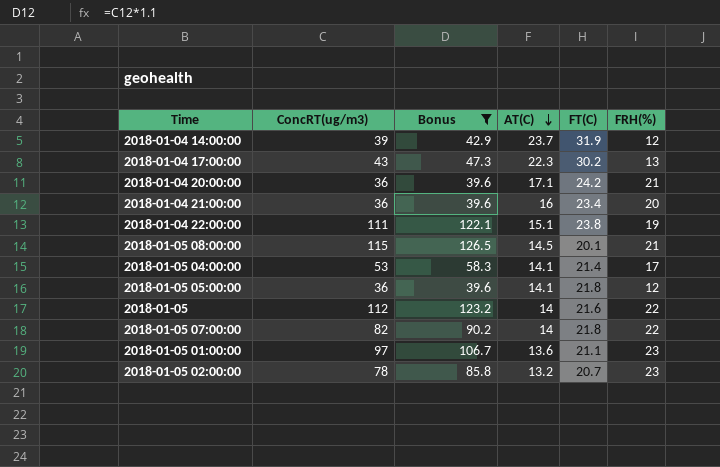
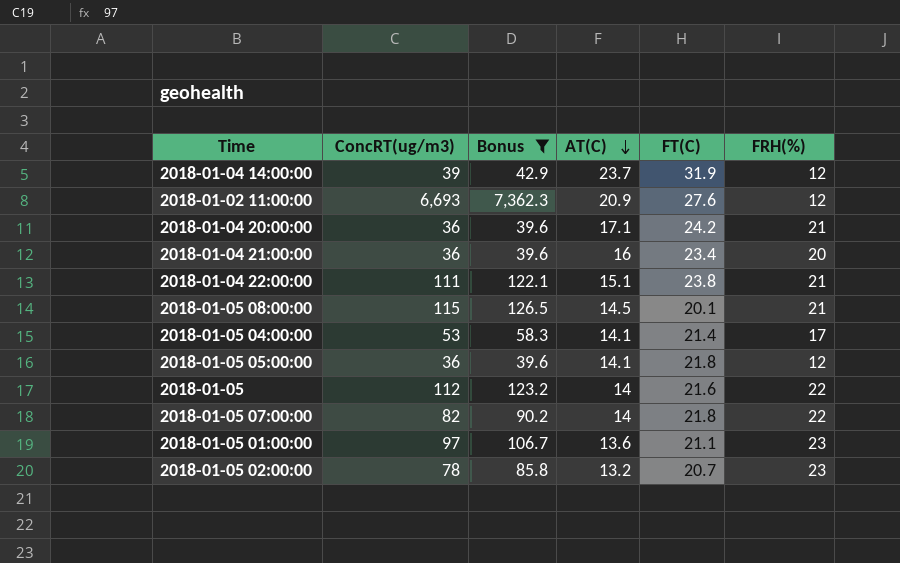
row 2018-01-04 17:00:00: 43 | 47.3 | 22.3 | 30.2 | 13 -> none
row 2018-01-02 11:00:00: none -> 6,693 | 7,362.3 | 20.9 | 27.6 | 12
2018-01-04 22:00:00 | FRH(%): 19 -> 21

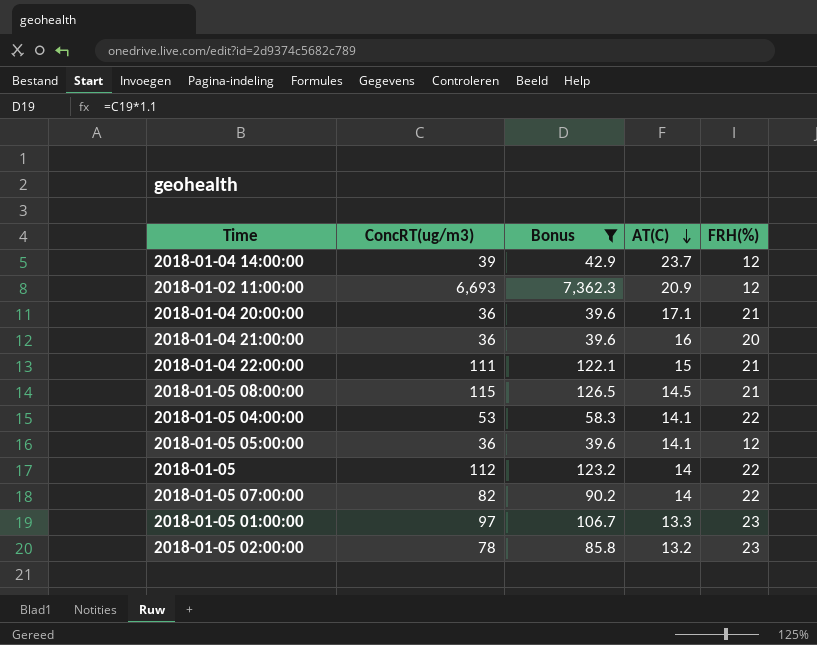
column FT(C) | position: 5 -> none
2018-01-04 22:00:00 | AT(C): 15.1 -> 15
2018-01-05 04:00:00 | FRH(%): 17 -> 22
2018-01-05 01:00:00 | AT(C): 13.6 -> 13.3

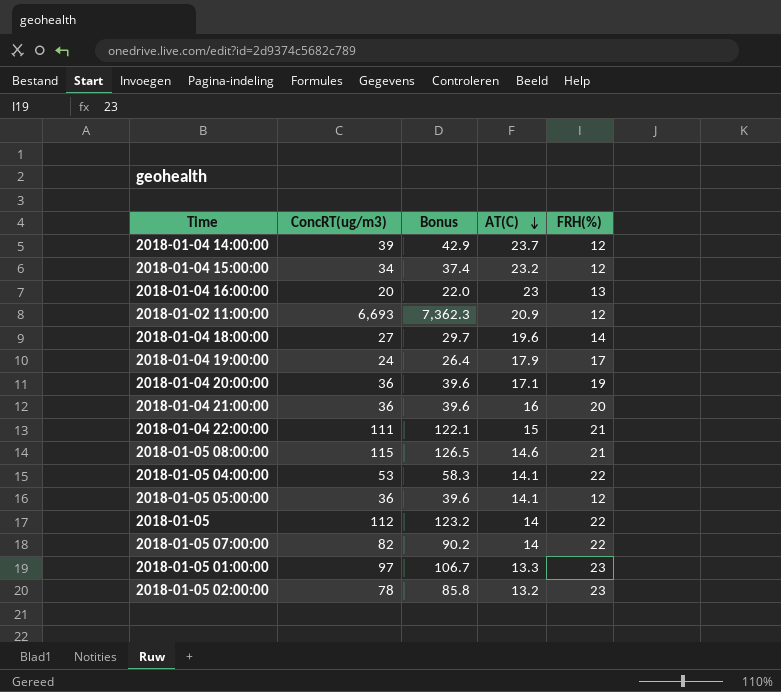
filter: Bonus >= 39.6 -> none
2018-01-04 20:00:00 | FRH(%): 21 -> 19
2018-01-05 08:00:00 | AT(C): 14.5 -> 14.6

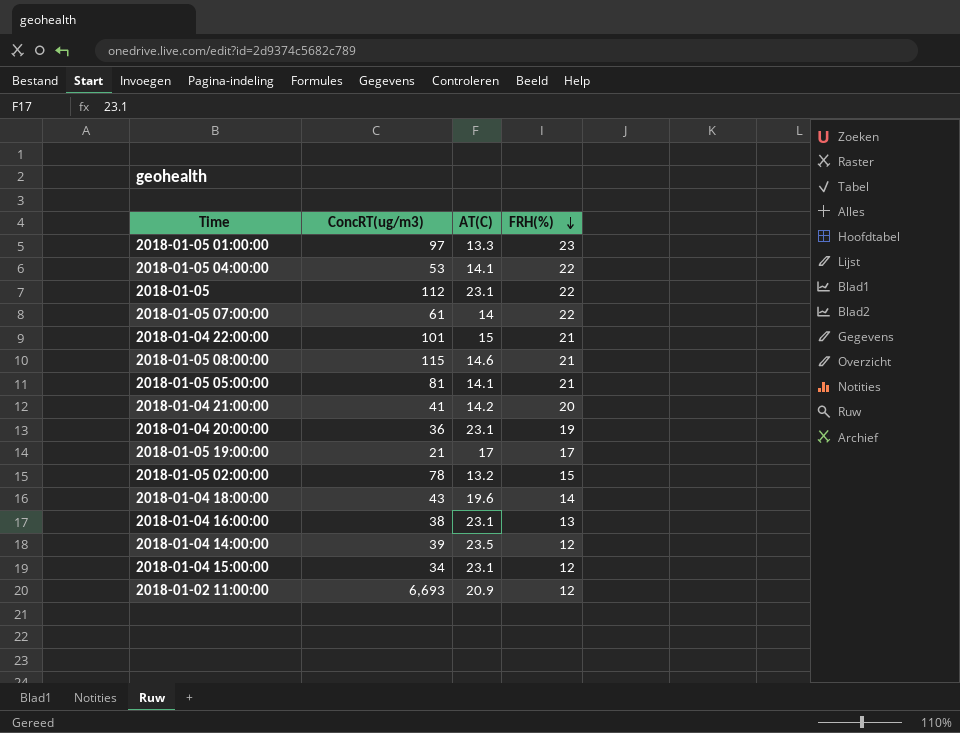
row order: AT(C) descending -> FRH(%) descending
column Bonus | formula: [ConcRT(ug/m3)] * 1.1 -> none
row 2018-01-04 19:00:00: 24 | 26.4 | 17.9 | 17 -> none
2018-01-05 | AT(C): 14 -> 23.1
2018-01-05 07:00:00 | ConcRT(ug/m3): 82 -> 61
2018-01-04 22:00:00 | ConcRT(ug/m3): 111 -> 101
2018-01-05 05:00:00 | ConcRT(ug/m3): 36 -> 81
2018-01-05 05:00:00 | FRH(%): 12 -> 21
2018-01-04 21:00:00 | ConcRT(ug/m3): 36 -> 41
2018-01-04 21:00:00 | AT(C): 16 -> 14.2
2018-01-04 20:00:00 | AT(C): 17.1 -> 23.1
row 2018-01-05 19:00:00: none -> 21 | 17 | 17
2018-01-05 02:00:00 | FRH(%): 23 -> 15
2018-01-04 18:00:00 | ConcRT(ug/m3): 27 -> 43
2018-01-04 16:00:00 | ConcRT(ug/m3): 20 -> 38
2018-01-04 16:00:00 | AT(C): 23 -> 23.1
2018-01-04 14:00:00 | AT(C): 23.7 -> 23.5
2018-01-04 15:00:00 | AT(C): 23.2 -> 23.1

